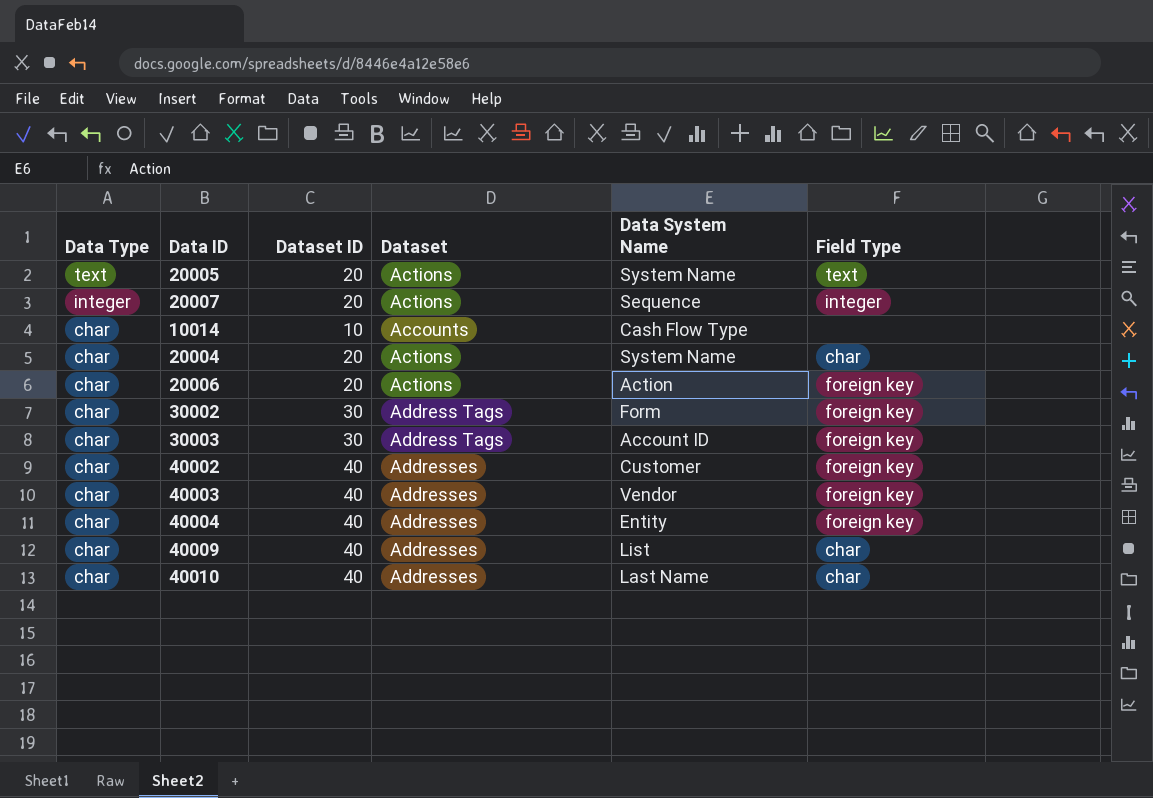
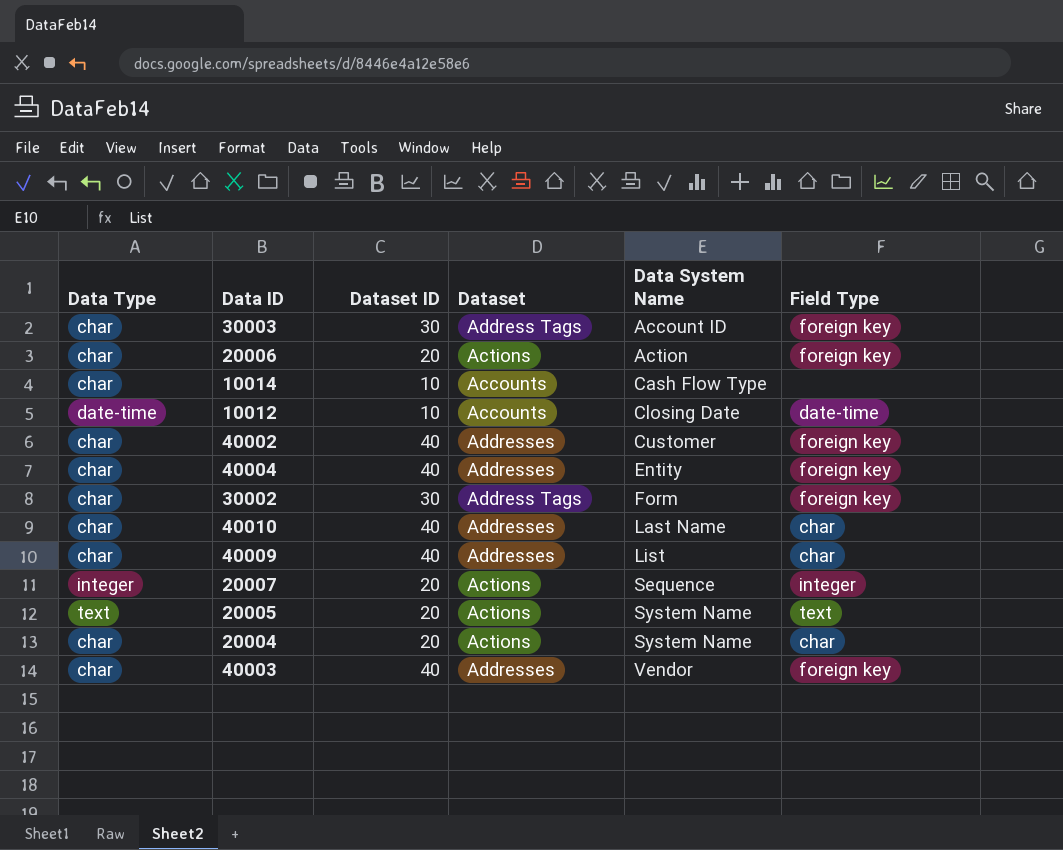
row order: Data Type descending -> Data System Name ascending
row 10012: none -> date-time | 10 | Accounts | Closing Date | date-time

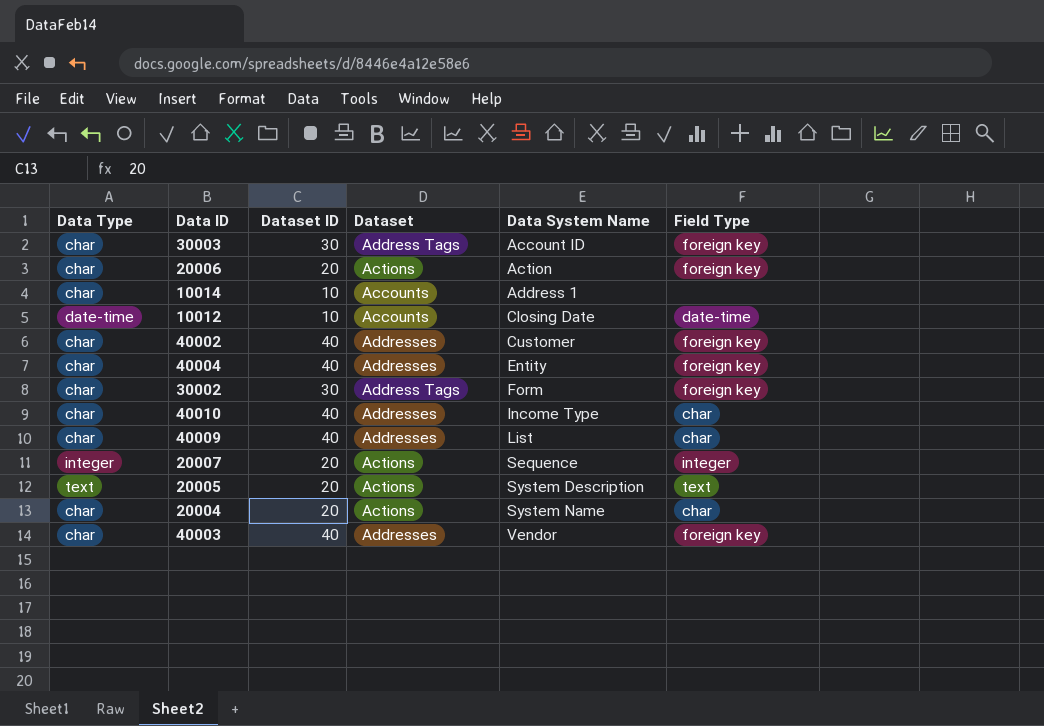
10014 | Data System Name: Cash Flow Type -> Address 1
40010 | Data System Name: Last Name -> Income Type
20005 | Data System Name: System Name -> System Description

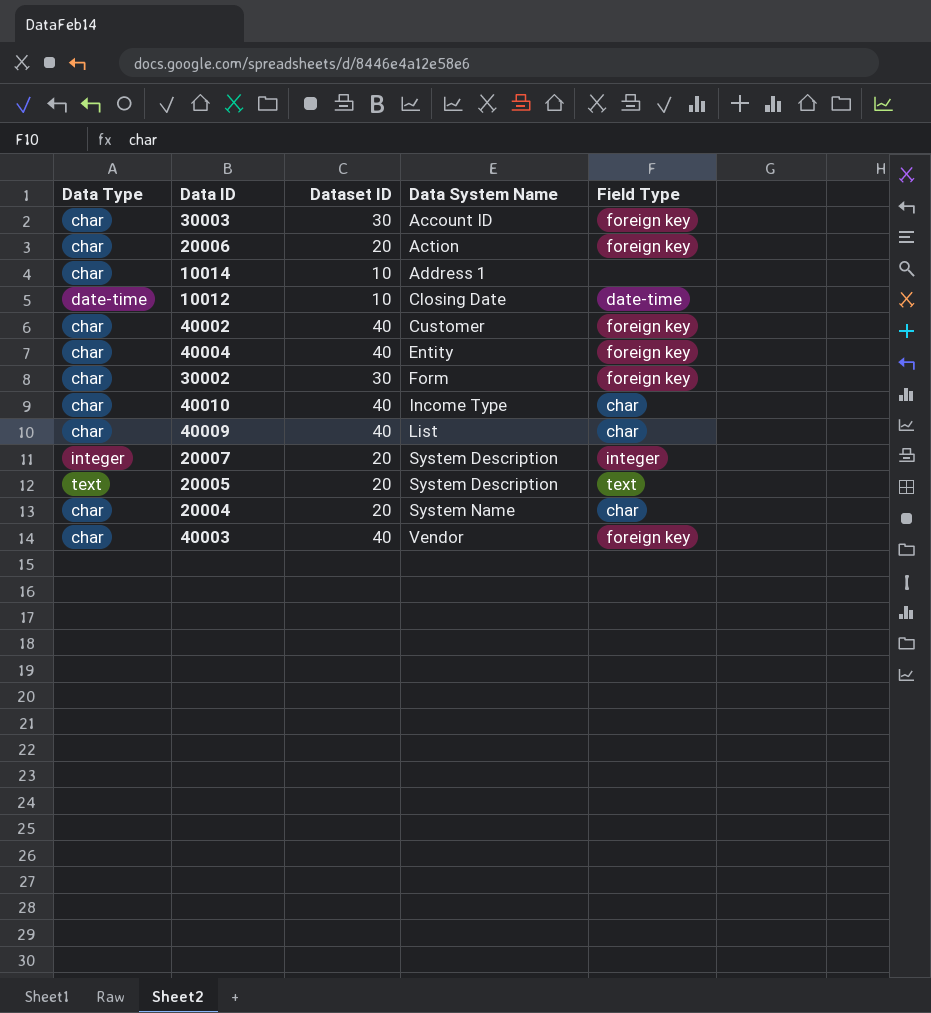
column Dataset | position: 4 -> none
20007 | Data System Name: Sequence -> System Description

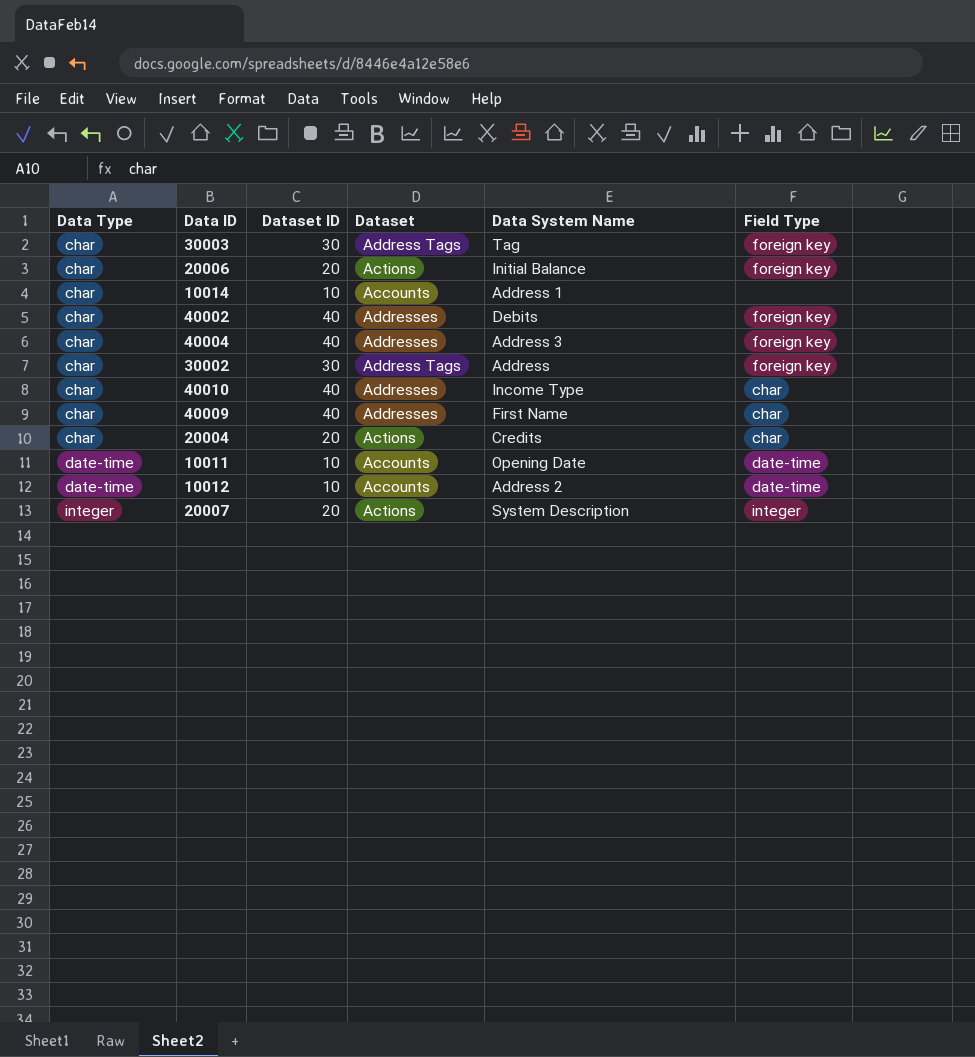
row order: Data System Name ascending -> Data Type ascending
column Dataset | position: none -> 4
row 20005: text | 20 | System Description | text -> none
row 40003: char | 40 | Vendor | foreign key -> none
30003 | Data System Name: Account ID -> Tag
20006 | Data System Name: Action -> Initial Balance
40002 | Data System Name: Customer -> Debits
40004 | Data System Name: Entity -> Address 3
30002 | Data System Name: Form -> Address
40009 | Data System Name: List -> First Name
20004 | Data System Name: System Name -> Credits
row 10011: none -> date-time | 10 | Accounts | Opening Date | date-time
10012 | Data System Name: Closing Date -> Address 2

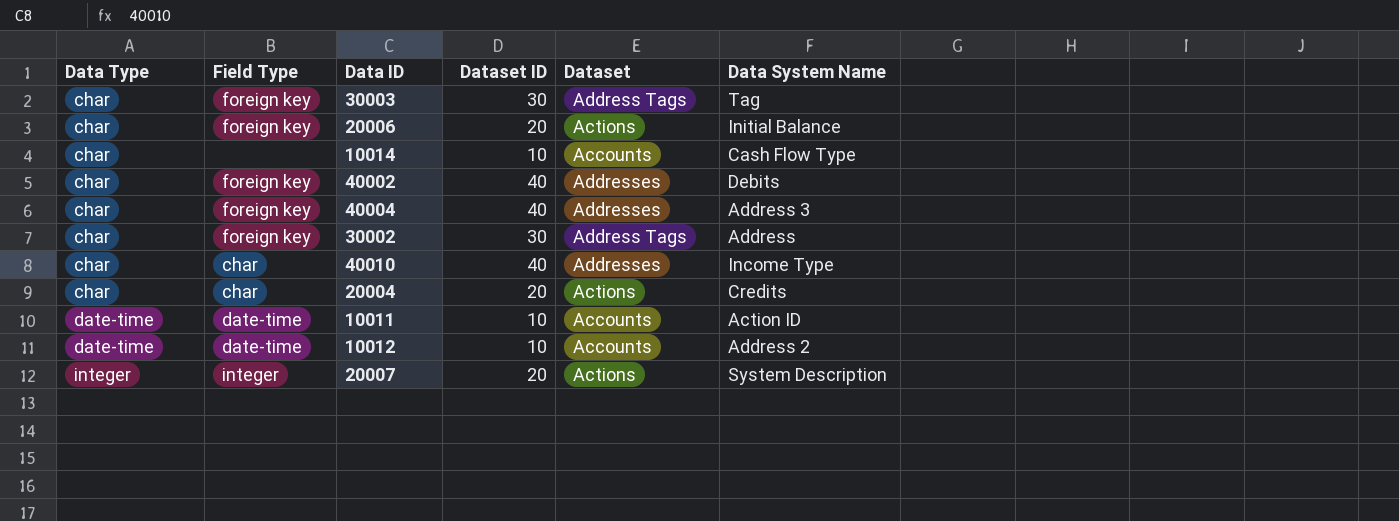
column Field Type | position: 6 -> 2
row 40009: char | 40 | Addresses | First Name | char -> none
10014 | Data System Name: Address 1 -> Cash Flow Type
10011 | Data System Name: Opening Date -> Action ID

